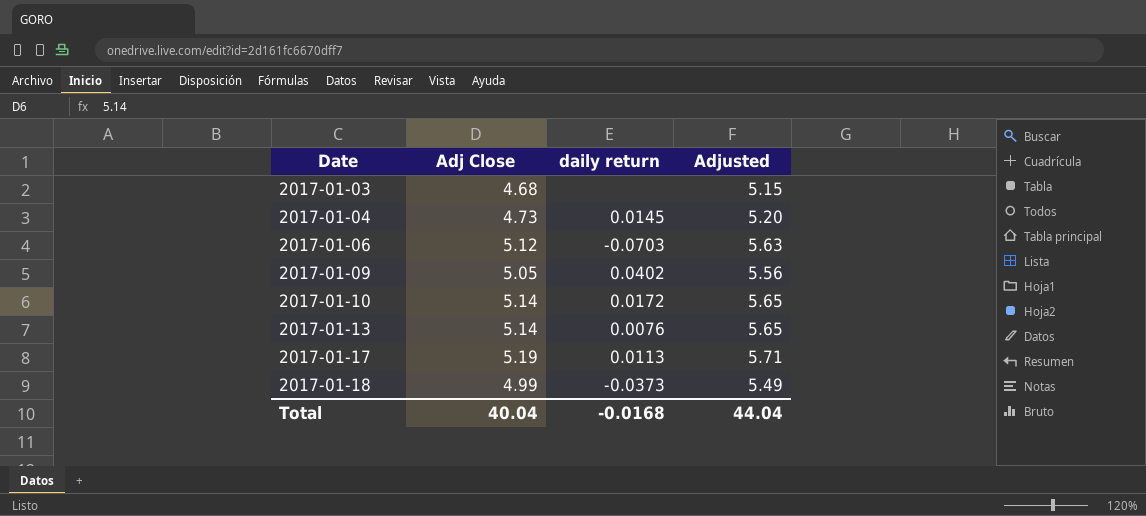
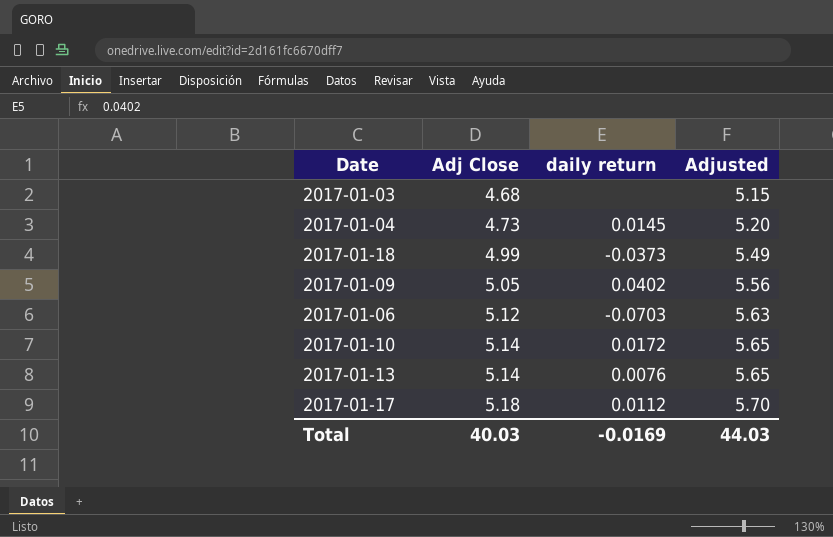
row order: Date ascending -> Adj Close ascending
2017-01-17 | Adj Close: 5.19 -> 5.18
2017-01-17 | daily return: 0.0113 -> 0.0112
2017-01-17 | Adjusted: 5.71 -> 5.70
Total | Adj Close: 40.04 -> 40.03
Total | daily return: -0.0168 -> -0.0169
Total | Adjusted: 44.04 -> 44.03

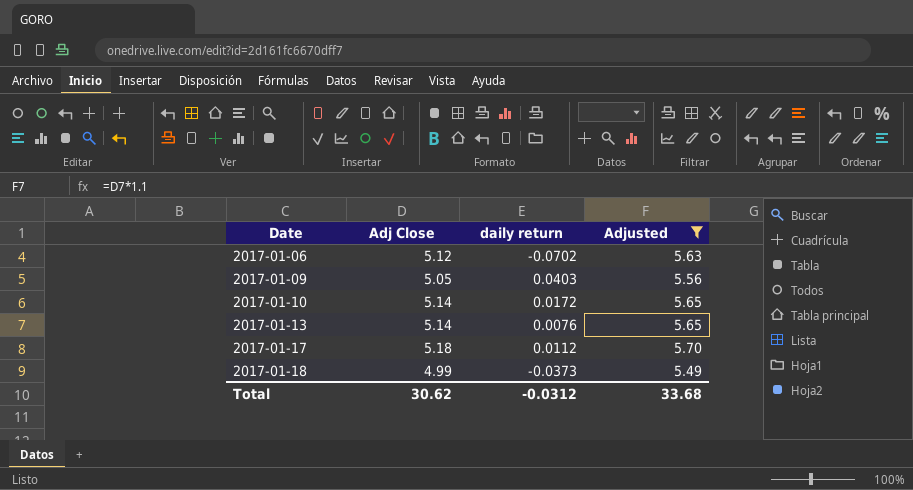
filter: none -> Adjusted >= 5.49
row order: Adj Close ascending -> Date ascending
2017-01-06 | daily return: -0.0703 -> -0.0702
2017-01-09 | daily return: 0.0402 -> 0.0403
Total | Adj Close: 40.03 -> 30.62
Total | daily return: -0.0169 -> -0.0312
Total | Adjusted: 44.03 -> 33.68

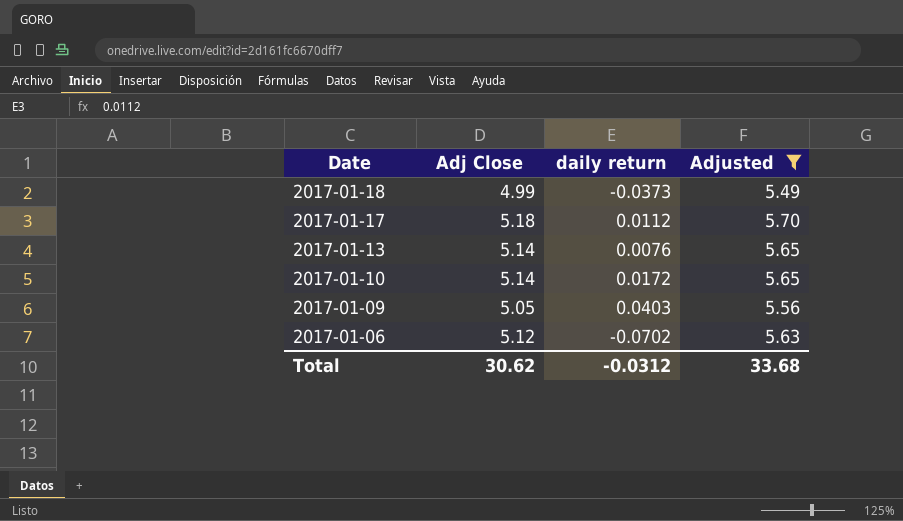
row order: Date ascending -> Date descending

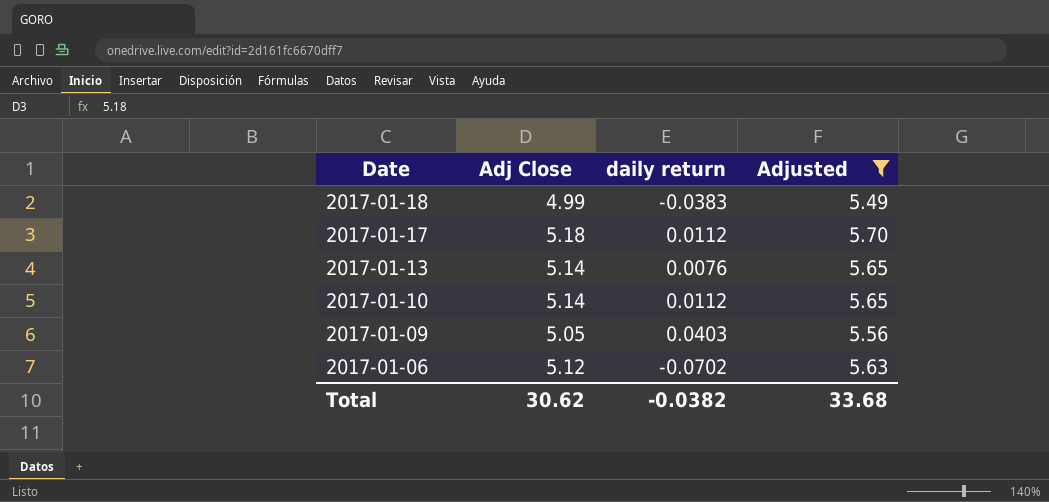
2017-01-18 | daily return: -0.0373 -> -0.0383
2017-01-10 | daily return: 0.0172 -> 0.0112
Total | daily return: -0.0312 -> -0.0382

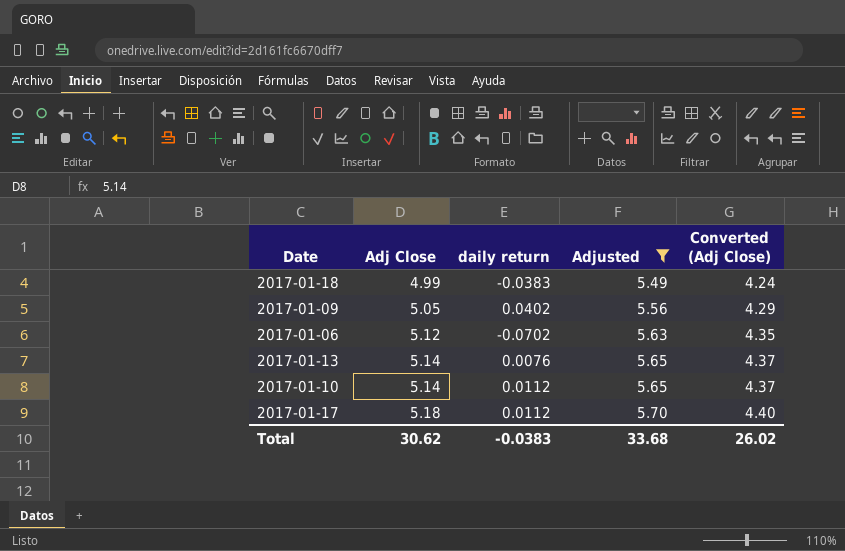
row order: Date descending -> Adj Close ascending
column Converted (Adj Close) | formula: none -> [Adj Close] * 0.85
2017-01-09 | daily return: 0.0403 -> 0.0402
Total | daily return: -0.0382 -> -0.0383

